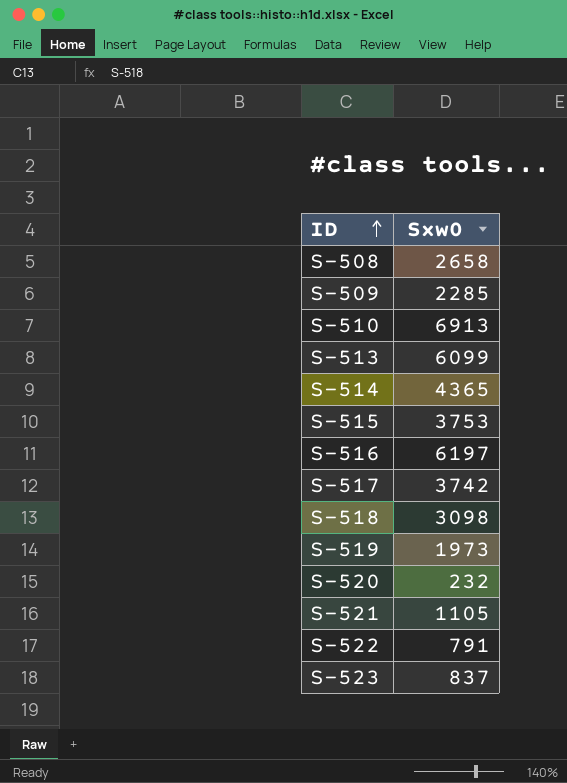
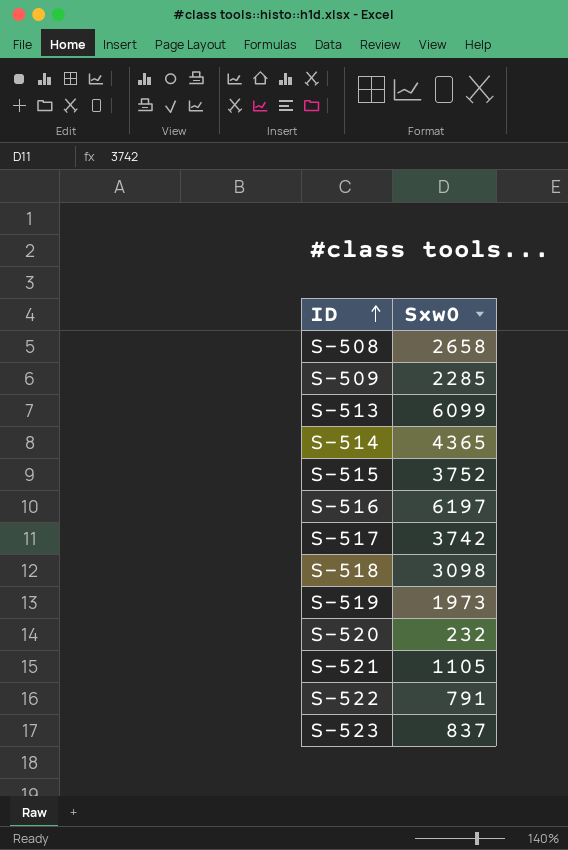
row S-510: 6913 -> none
S-515 | Sxw0: 3753 -> 3752

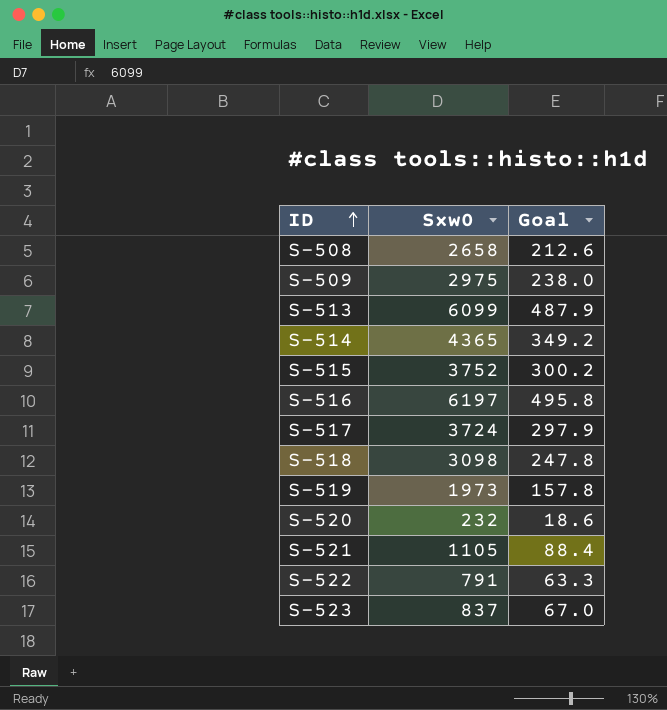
column Goal | formula: none -> [Sxw0] * 0.08
S-509 | Sxw0: 2285 -> 2975
S-517 | Sxw0: 3742 -> 3724

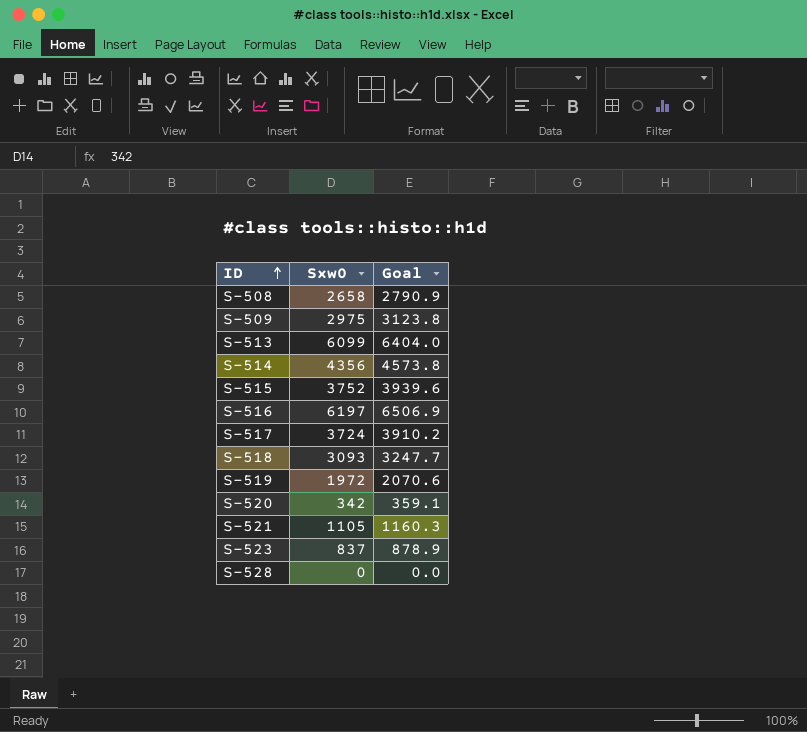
column Goal | formula: [Sxw0] * 0.08 -> [Sxw0] * 1.05
row S-522: 791 | 63.3 -> none
S-514 | Sxw0: 4365 -> 4356
S-518 | Sxw0: 3098 -> 3093
S-519 | Sxw0: 1973 -> 1972
S-520 | Sxw0: 232 -> 342
row S-528: none -> 0 | 0.0

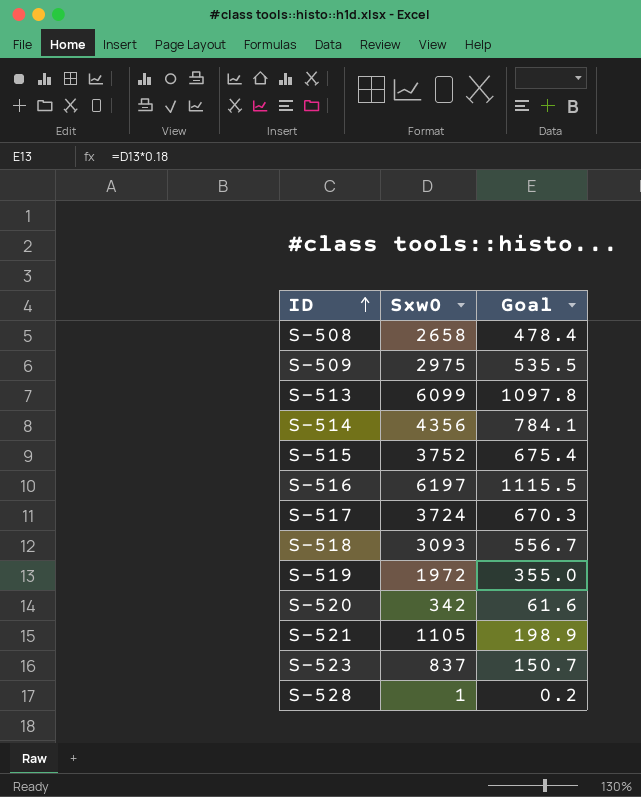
column Goal | formula: [Sxw0] * 1.05 -> [Sxw0] * 0.18
S-528 | Sxw0: 0 -> 1

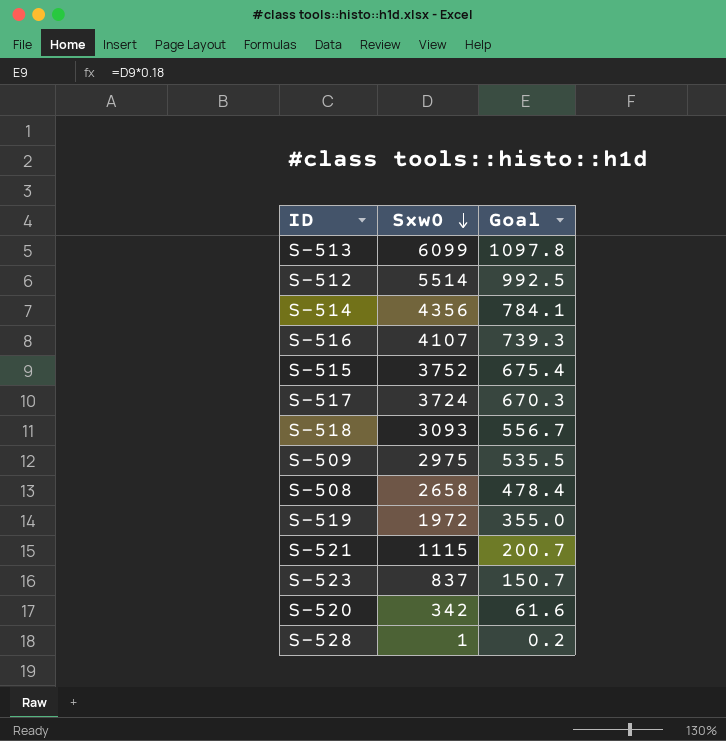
row order: ID ascending -> Sxw0 descending
row S-512: none -> 5514 | 992.5
S-516 | Sxw0: 6197 -> 4107
S-516 | Goal: 1115.5 -> 739.3
S-521 | Sxw0: 1105 -> 1115
S-521 | Goal: 198.9 -> 200.7

